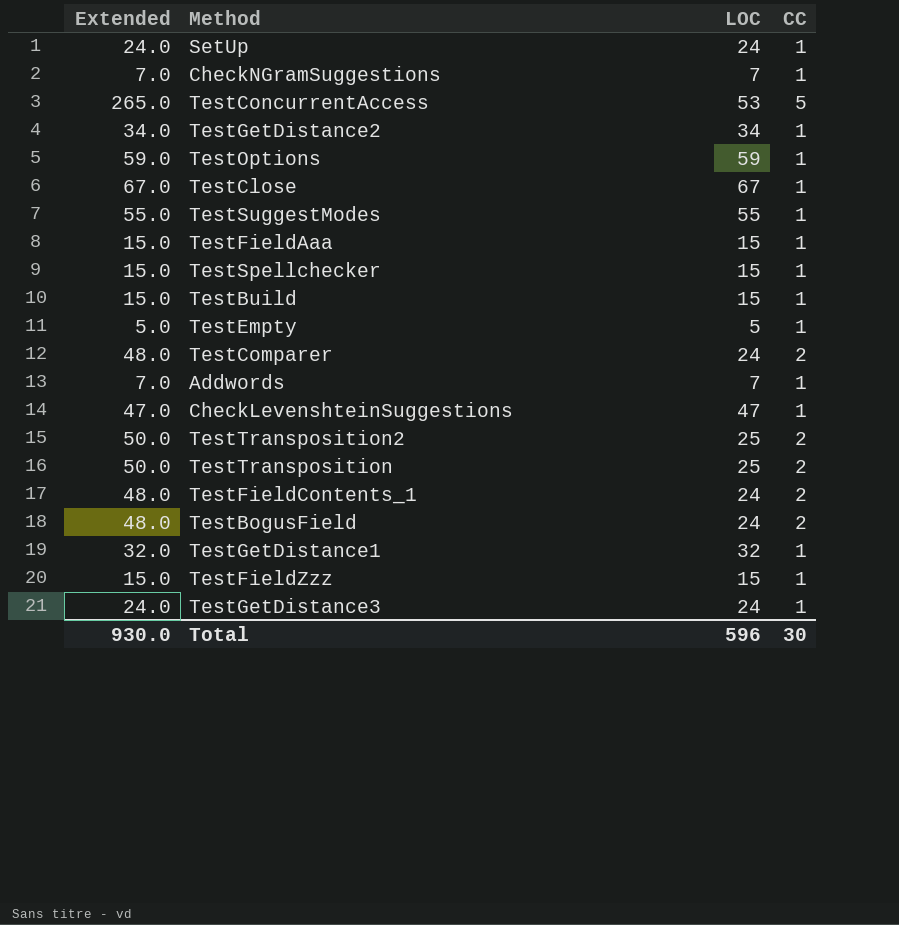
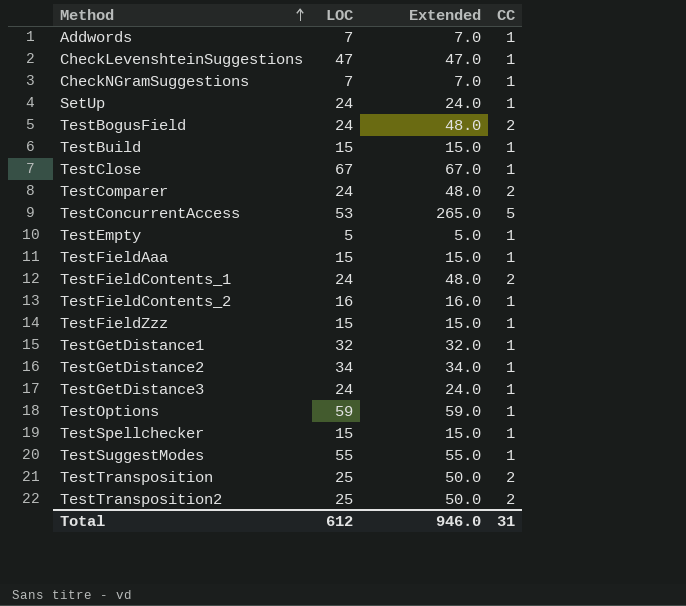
row order: none -> Method ascending
column Extended | position: 1 -> 3
row TestFieldContents_2: none -> 16 | 16.0 | 1
Total | LOC: 596 -> 612
Total | Extended: 930.0 -> 946.0
Total | CC: 30 -> 31

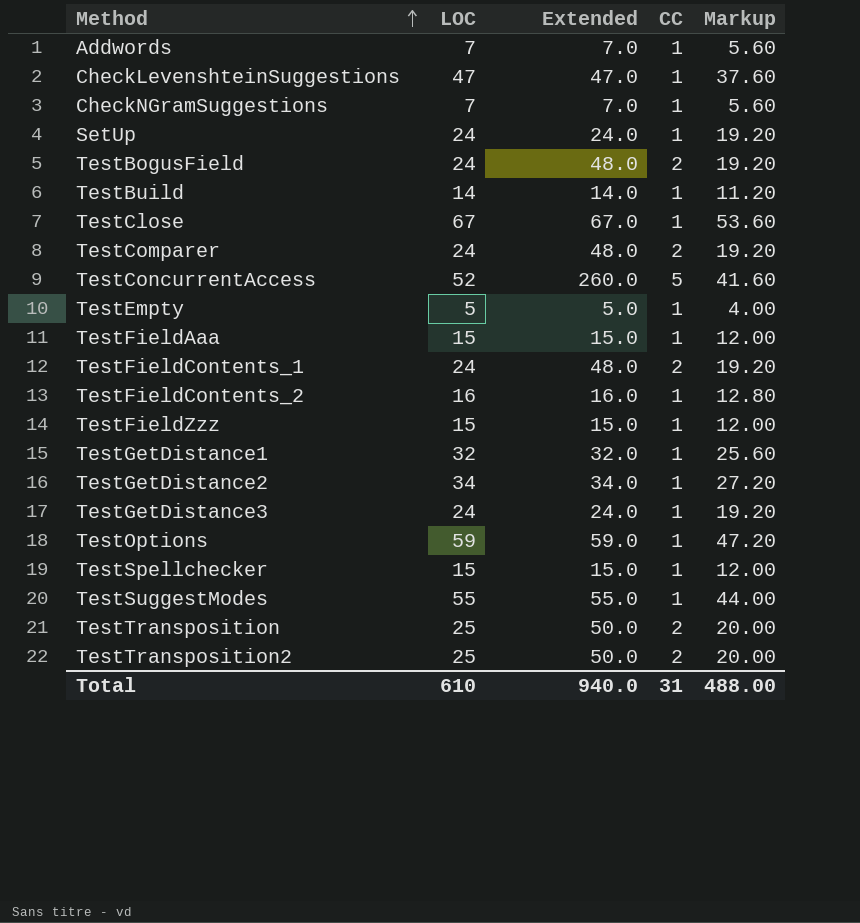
column Markup | formula: none -> [LOC] * 0.8
TestBuild | LOC: 15 -> 14
TestBuild | Extended: 15.0 -> 14.0
TestConcurrentAccess | LOC: 53 -> 52
TestConcurrentAccess | Extended: 265.0 -> 260.0
Total | LOC: 612 -> 610
Total | Extended: 946.0 -> 940.0

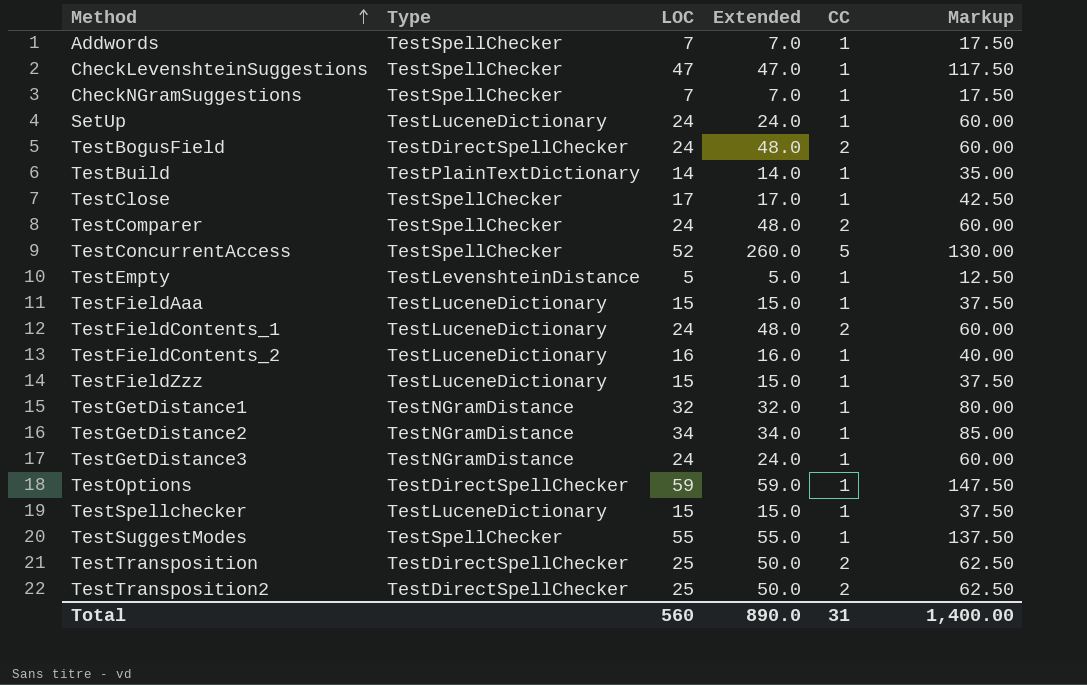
column Type | position: none -> 2
column Markup | formula: [LOC] * 0.8 -> [LOC] * 2.5
TestClose | LOC: 67 -> 17
TestClose | Extended: 67.0 -> 17.0
Total | LOC: 610 -> 560
Total | Extended: 940.0 -> 890.0
Total | Markup: 488.00 -> 1,400.00

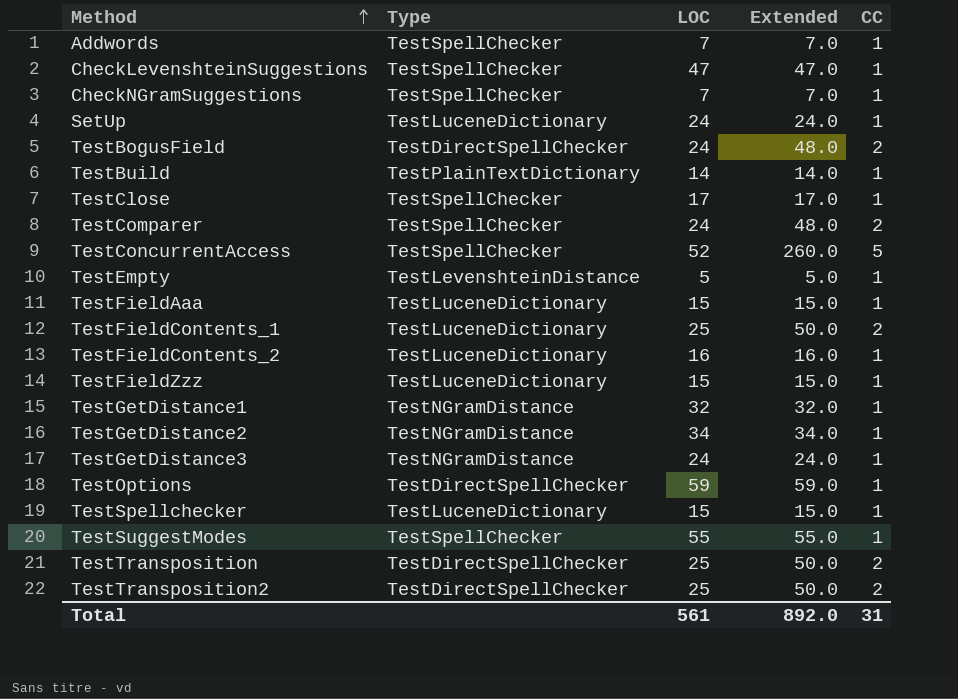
column Markup | formula: [LOC] * 2.5 -> none
TestFieldContents_1 | LOC: 24 -> 25
TestFieldContents_1 | Extended: 48.0 -> 50.0
Total | LOC: 560 -> 561
Total | Extended: 890.0 -> 892.0

